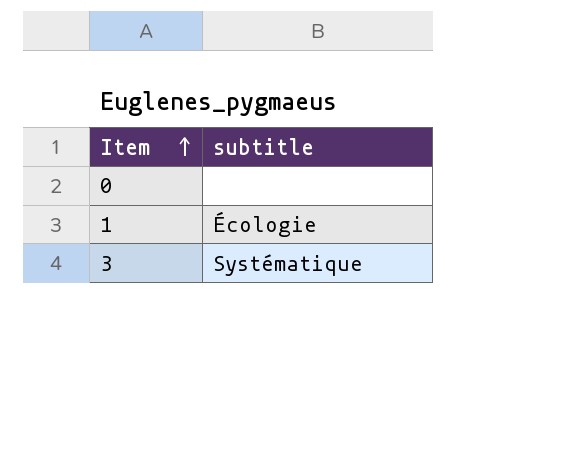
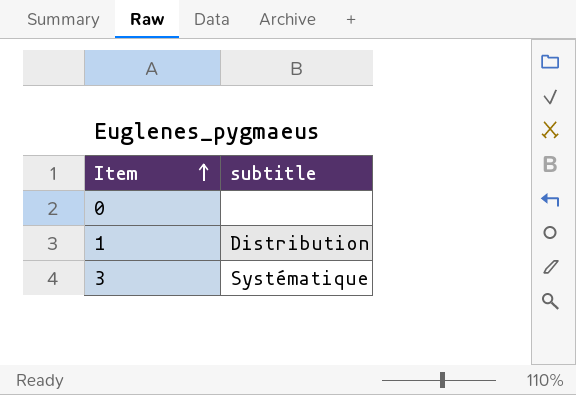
1 | subtitle: Écologie -> Distribution

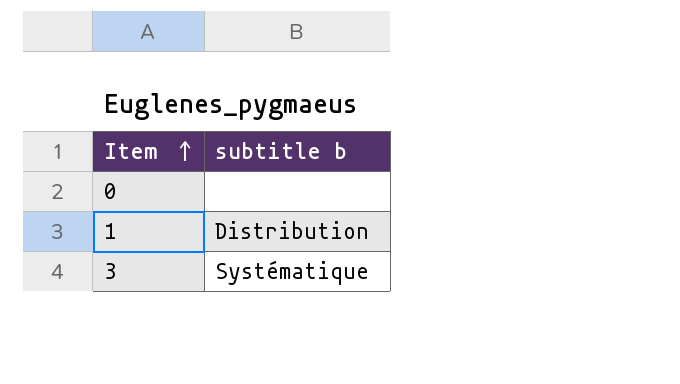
column name: subtitle -> subtitle b

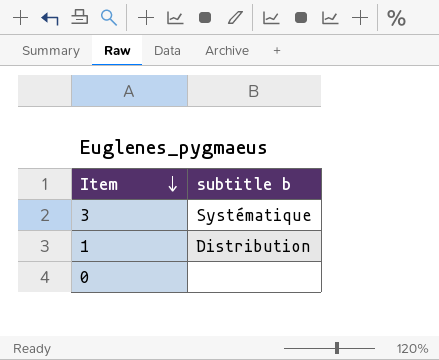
row order: Item ascending -> Item descending

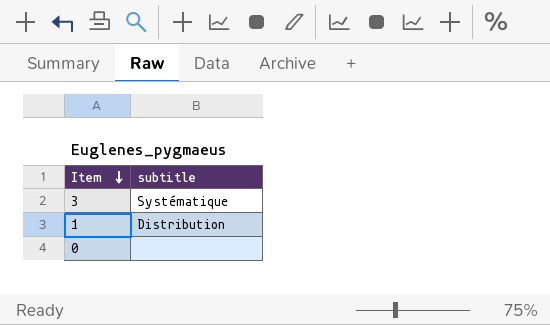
column name: subtitle b -> subtitle

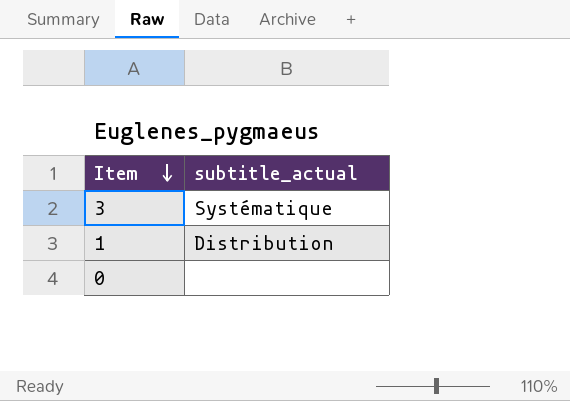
column name: subtitle -> subtitle_actual

